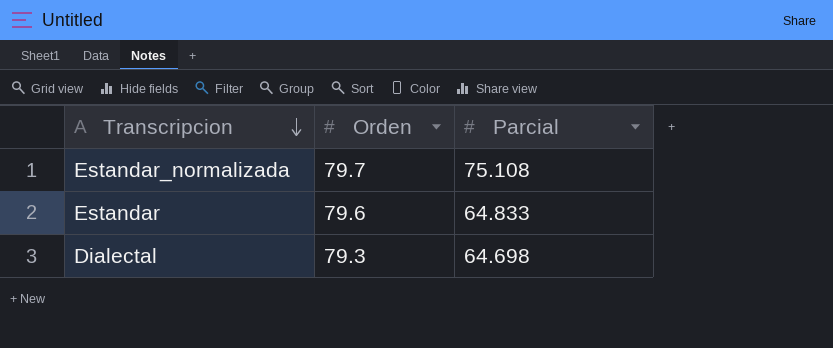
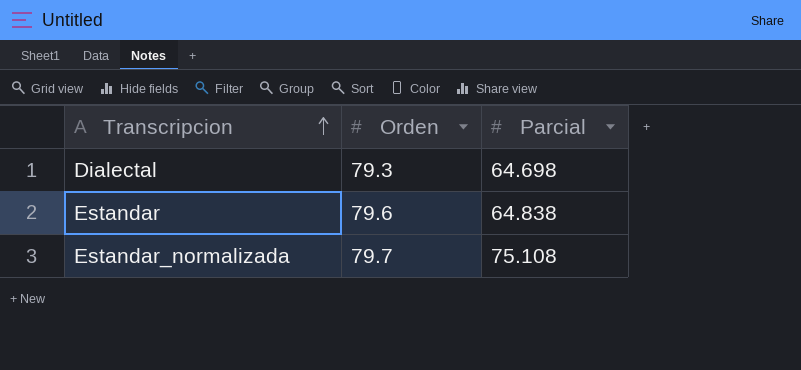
row order: Transcripcion descending -> Transcripcion ascending
Estandar | Parcial: 64.833 -> 64.838

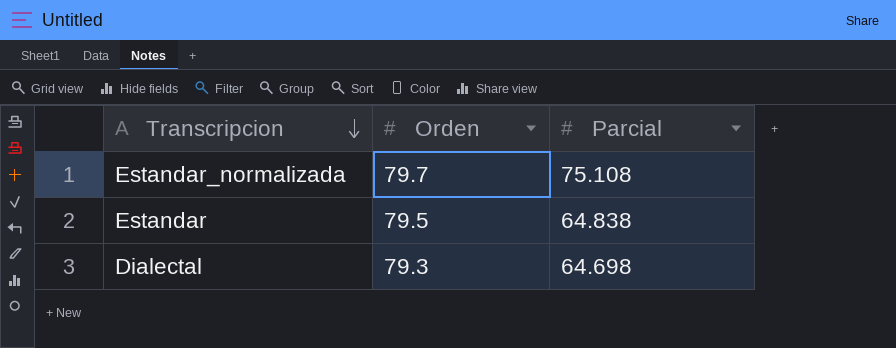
row order: Transcripcion ascending -> Transcripcion descending
Estandar | Orden: 79.6 -> 79.5

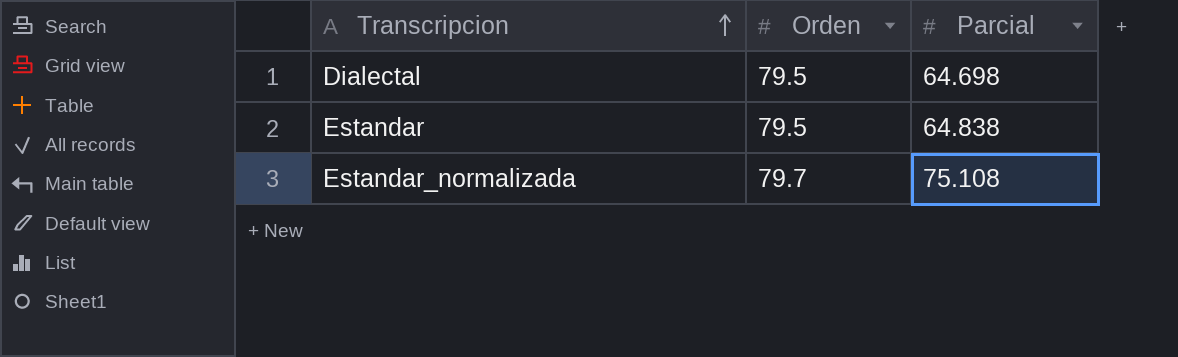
row order: Transcripcion descending -> Transcripcion ascending
Dialectal | Orden: 79.3 -> 79.5

